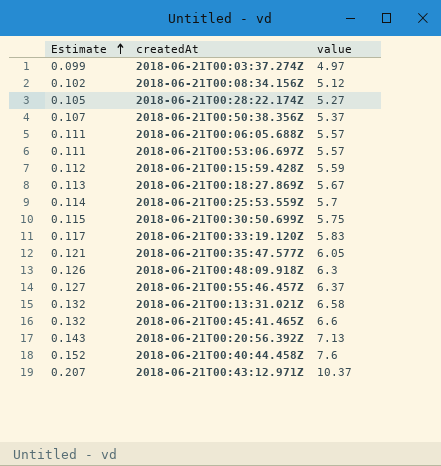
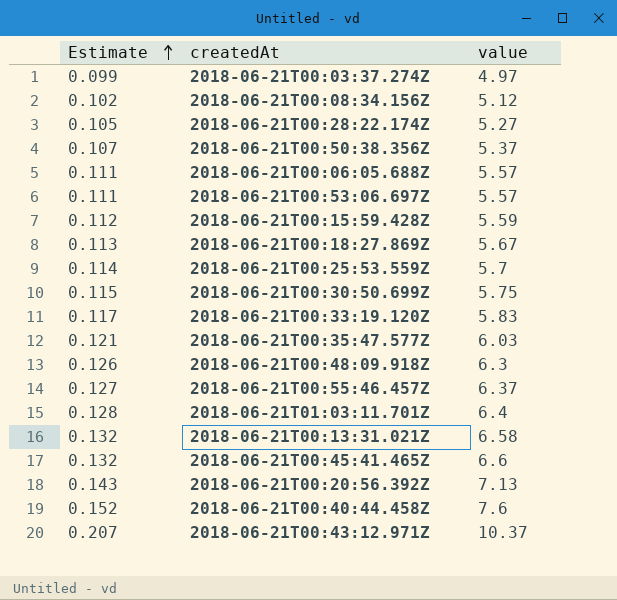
2018-06-21T00:35:47.577Z | value: 6.05 -> 6.03
row 2018-06-21T01:03:11.701Z: none -> 0.128 | 6.4

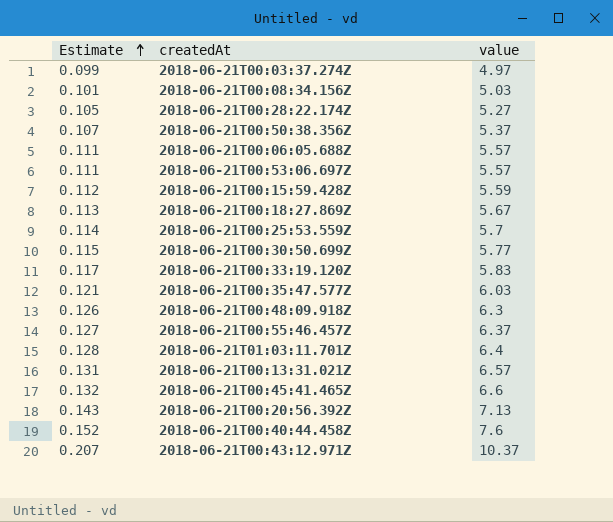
2018-06-21T00:08:34.156Z | Estimate: 0.102 -> 0.101
2018-06-21T00:08:34.156Z | value: 5.12 -> 5.03
2018-06-21T00:30:50.699Z | value: 5.75 -> 5.77
2018-06-21T00:13:31.021Z | Estimate: 0.132 -> 0.131
2018-06-21T00:13:31.021Z | value: 6.58 -> 6.57

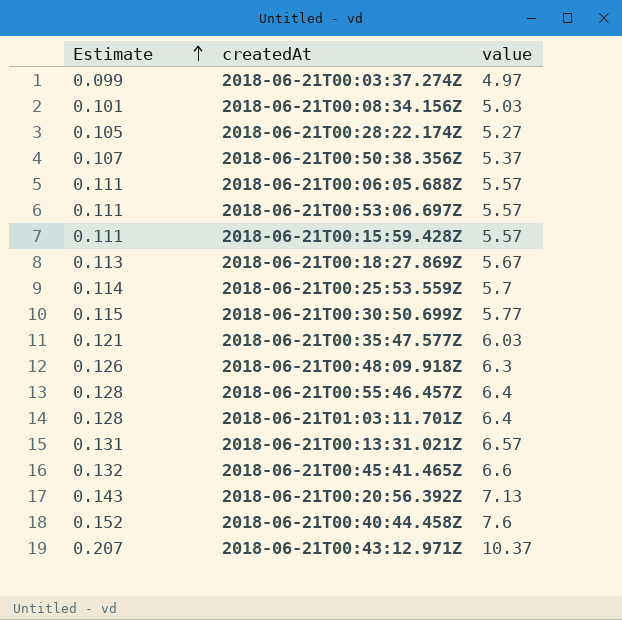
row 2018-06-21T00:33:19.120Z: 0.117 | 5.83 -> none
2018-06-21T00:15:59.428Z | Estimate: 0.112 -> 0.111
2018-06-21T00:15:59.428Z | value: 5.59 -> 5.57
2018-06-21T00:55:46.457Z | Estimate: 0.127 -> 0.128
2018-06-21T00:55:46.457Z | value: 6.37 -> 6.4

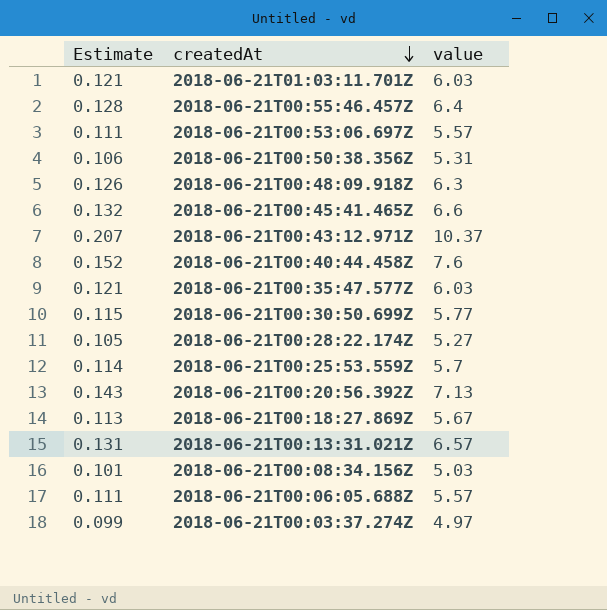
row order: Estimate ascending -> createdAt descending
row 2018-06-21T00:15:59.428Z: 0.111 | 5.57 -> none
2018-06-21T01:03:11.701Z | Estimate: 0.128 -> 0.121
2018-06-21T01:03:11.701Z | value: 6.4 -> 6.03
2018-06-21T00:50:38.356Z | Estimate: 0.107 -> 0.106
2018-06-21T00:50:38.356Z | value: 5.37 -> 5.31

